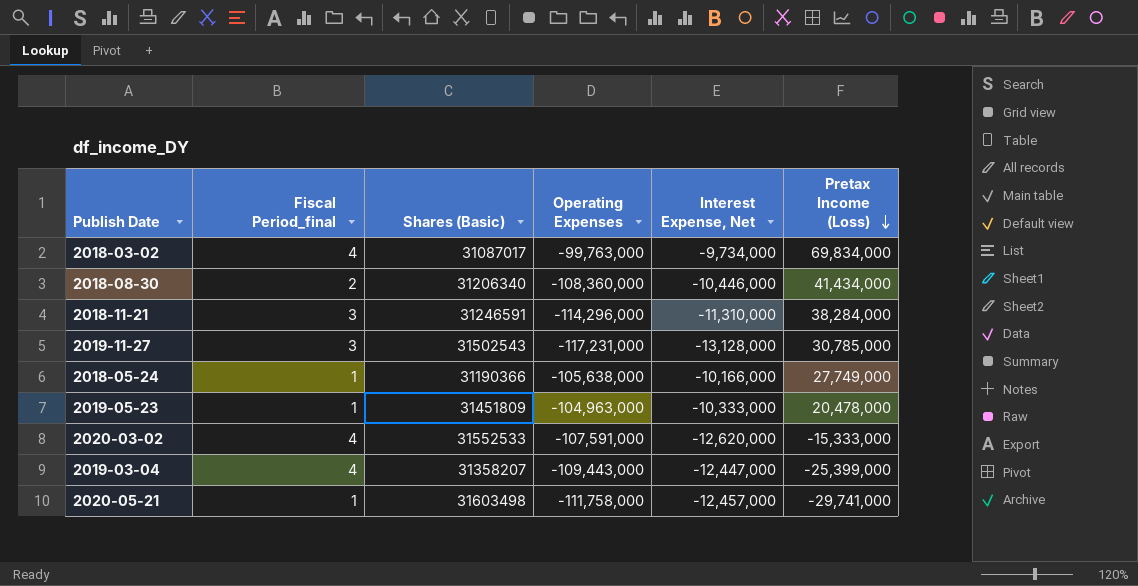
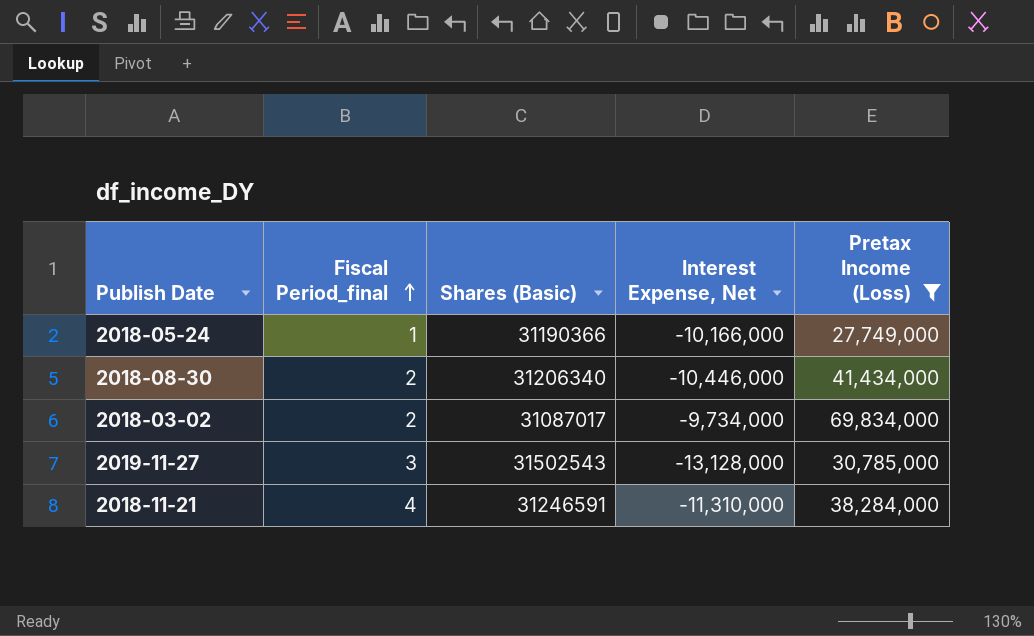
filter: none -> Pretax Income (Loss) >= 27,749,000
row order: Pretax Income (Loss) descending -> Fiscal Period_final ascending
column Operating Expenses | position: 4 -> none
2018-03-02 | Fiscal Period_final: 4 -> 2
2018-11-21 | Fiscal Period_final: 3 -> 4

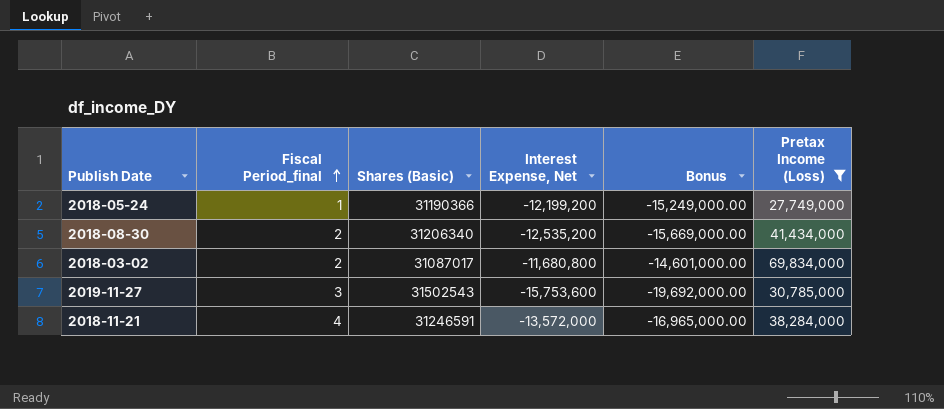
column Bonus | formula: none -> [Interest Expense, Net] * 1.25
2018-05-24 | Interest Expense, Net: -10,166,000 -> -12,199,200
2018-08-30 | Interest Expense, Net: -10,446,000 -> -12,535,200
2018-03-02 | Interest Expense, Net: -9,734,000 -> -11,680,800
2019-11-27 | Interest Expense, Net: -13,128,000 -> -15,753,600
2018-11-21 | Interest Expense, Net: -11,310,000 -> -13,572,000

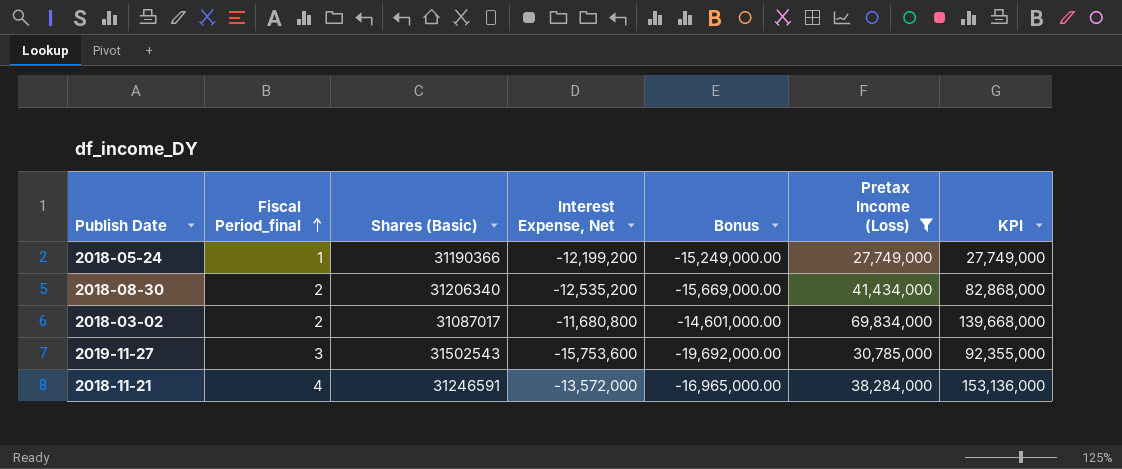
column KPI | formula: none -> [Fiscal Period_final] * [Pretax Income (Loss)]

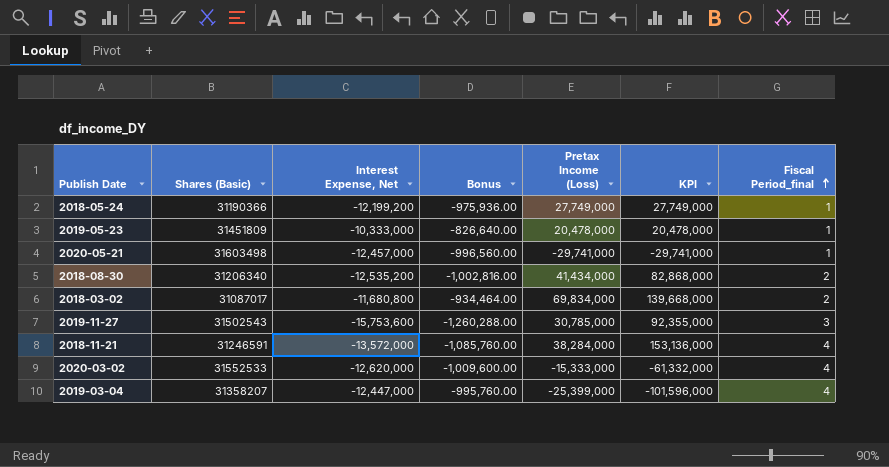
filter: Pretax Income (Loss) >= 27,749,000 -> none
column Bonus | formula: [Interest Expense, Net] * 1.25 -> [Interest Expense, Net] * 0.08
column Fiscal Period_final | position: 2 -> 7

